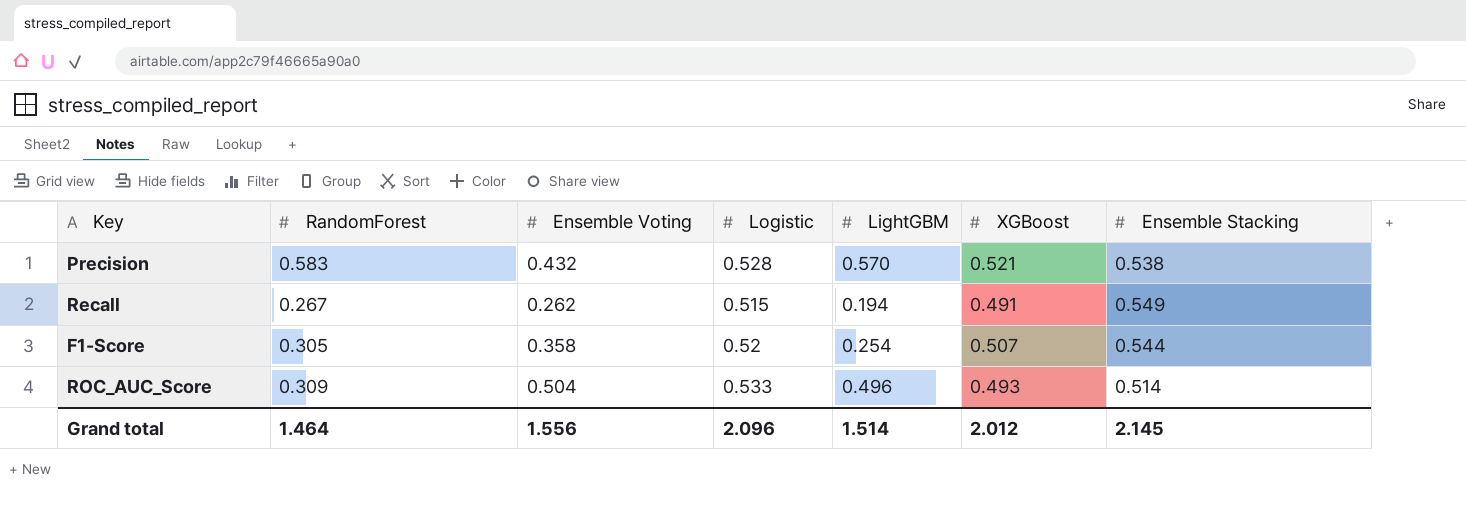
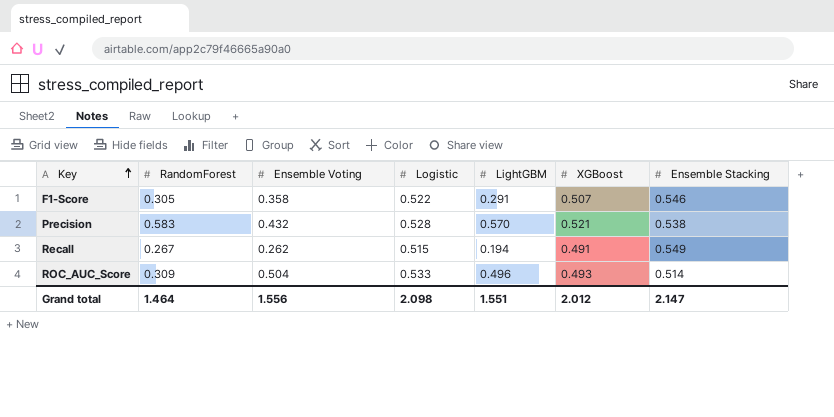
row order: none -> Key ascending
F1-Score | Logistic: 0.52 -> 0.522
F1-Score | LightGBM: 0.254 -> 0.291
F1-Score | Ensemble Stacking: 0.544 -> 0.546
Grand total | Logistic: 2.096 -> 2.098
Grand total | LightGBM: 1.514 -> 1.551
Grand total | Ensemble Stacking: 2.145 -> 2.147

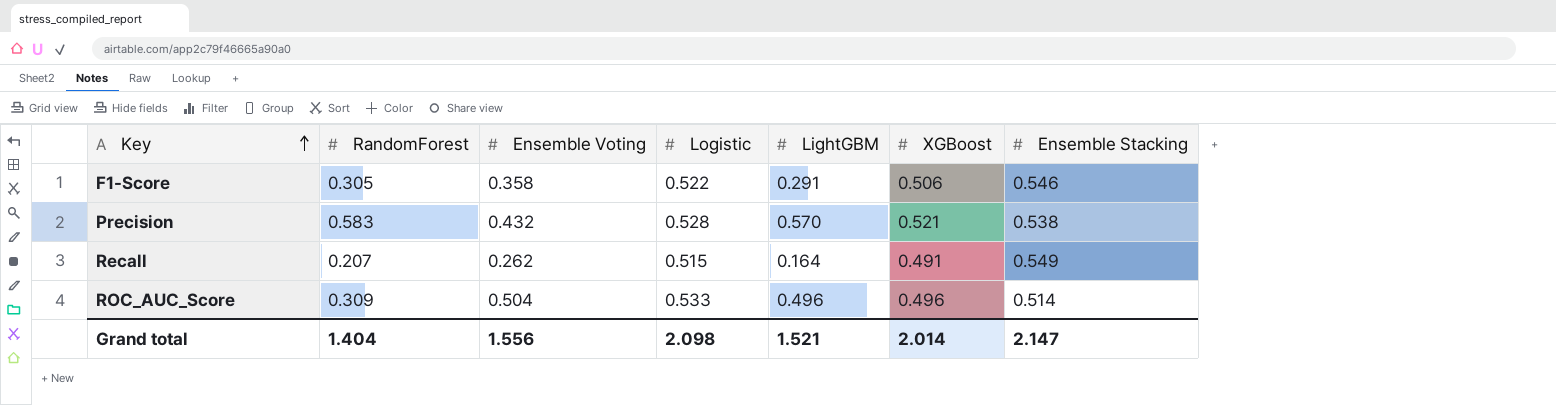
F1-Score | XGBoost: 0.507 -> 0.506
Recall | RandomForest: 0.267 -> 0.207
Recall | LightGBM: 0.194 -> 0.164
ROC_AUC_Score | XGBoost: 0.493 -> 0.496
Grand total | RandomForest: 1.464 -> 1.404
Grand total | LightGBM: 1.551 -> 1.521
Grand total | XGBoost: 2.012 -> 2.014

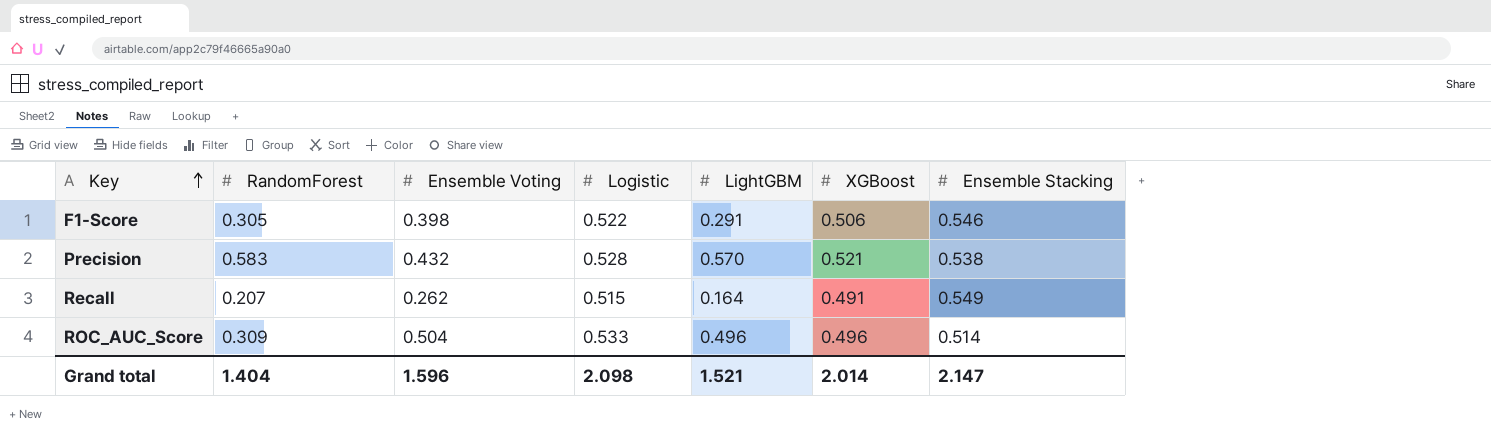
F1-Score | Ensemble Voting: 0.358 -> 0.398
Grand total | Ensemble Voting: 1.556 -> 1.596

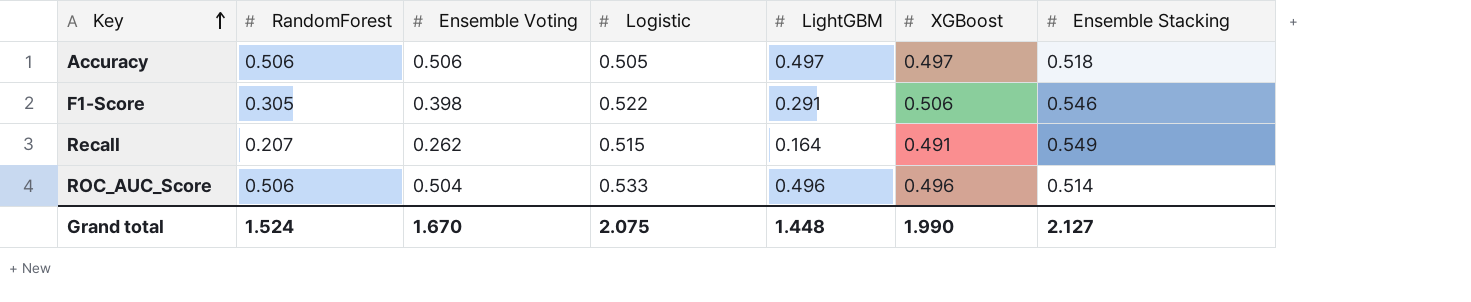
row Precision: 0.583 | 0.432 | 0.528 | 0.570 | 0.521 | 0.538 -> none
row Accuracy: none -> 0.506 | 0.506 | 0.505 | 0.497 | 0.497 | 0.518
ROC_AUC_Score | RandomForest: 0.309 -> 0.506
Grand total | RandomForest: 1.404 -> 1.524
Grand total | Ensemble Voting: 1.596 -> 1.670
Grand total | Logistic: 2.098 -> 2.075
Grand total | LightGBM: 1.521 -> 1.448
Grand total | XGBoost: 2.014 -> 1.990
Grand total | Ensemble Stacking: 2.147 -> 2.127

